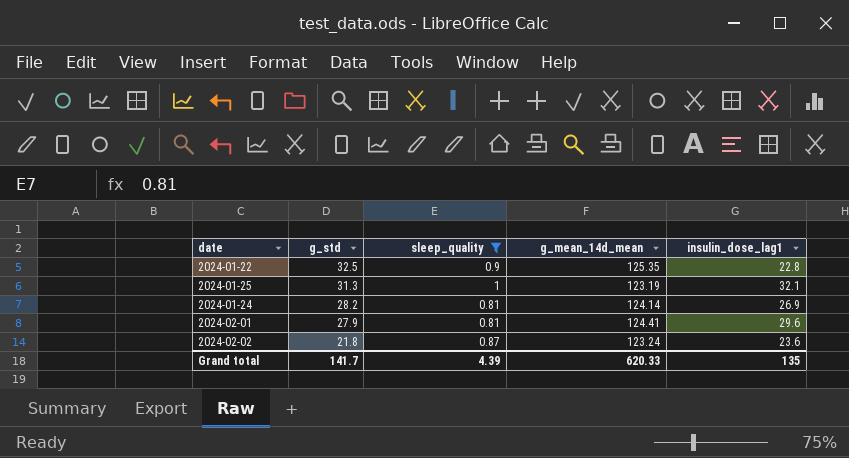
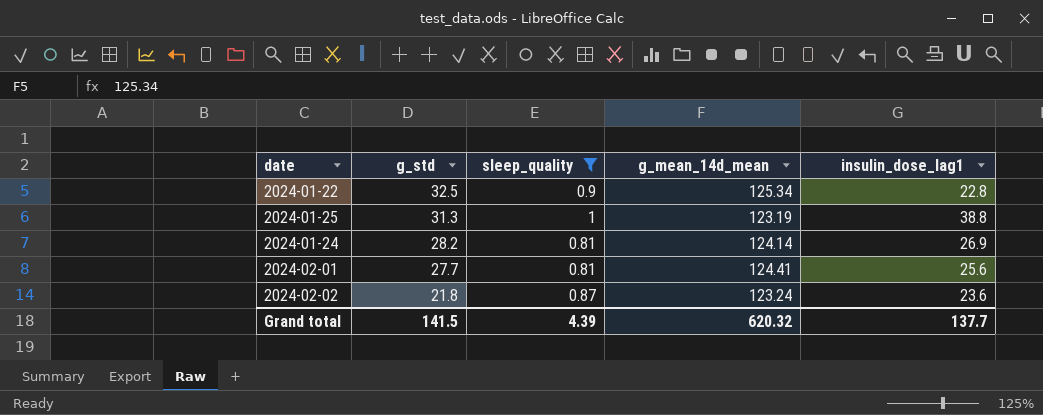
2024-01-22 | g_mean_14d_mean: 125.35 -> 125.34
2024-01-25 | insulin_dose_lag1: 32.1 -> 38.8
2024-02-01 | g_std: 27.9 -> 27.7
2024-02-01 | insulin_dose_lag1: 29.6 -> 25.6
Grand total | g_std: 141.7 -> 141.5
Grand total | g_mean_14d_mean: 620.33 -> 620.32
Grand total | insulin_dose_lag1: 135 -> 137.7

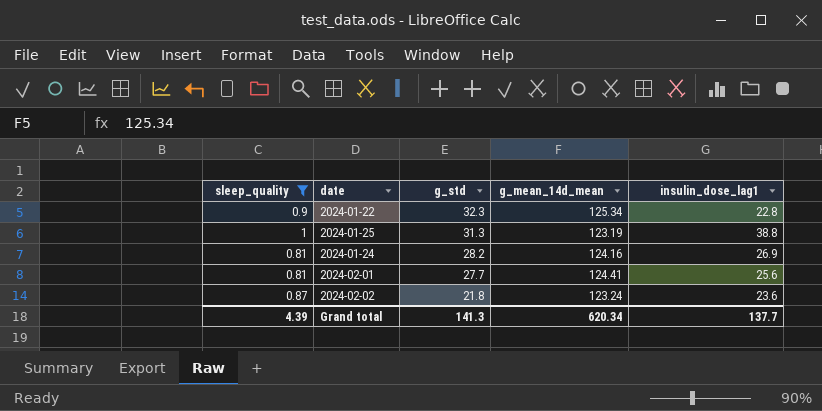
column sleep_quality | position: 3 -> 1
2024-01-22 | g_std: 32.5 -> 32.3
2024-01-24 | g_mean_14d_mean: 124.14 -> 124.16
Grand total | g_std: 141.5 -> 141.3
Grand total | g_mean_14d_mean: 620.32 -> 620.34

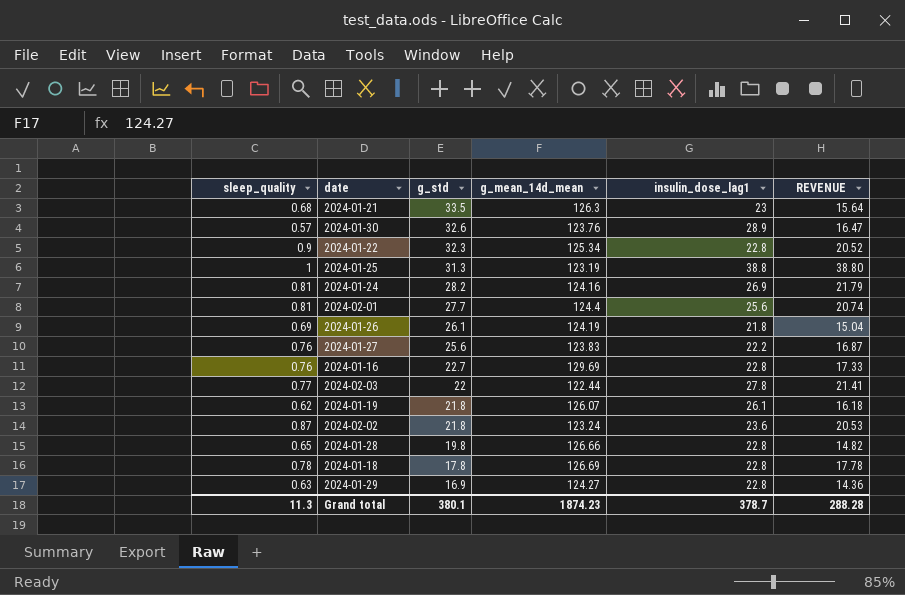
filter: sleep_quality >= 0.81 -> none
column REVENUE | formula: none -> [sleep_quality] * [insulin_dose_lag1]
2024-02-01 | g_mean_14d_mean: 124.41 -> 124.4
Grand total | sleep_quality: 4.39 -> 11.3
Grand total | g_std: 141.3 -> 380.1
Grand total | g_mean_14d_mean: 620.34 -> 1874.23
Grand total | insulin_dose_lag1: 137.7 -> 378.7

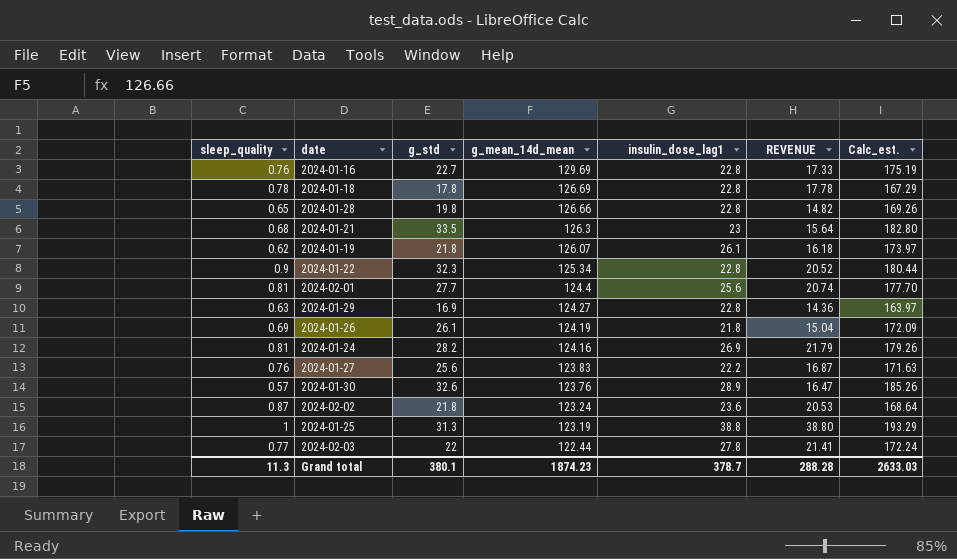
row order: g_std descending -> g_mean_14d_mean descending
column Calc_est. | formula: none -> [g_std] + [g_mean_14d_mean] + [insulin_dose_lag1]

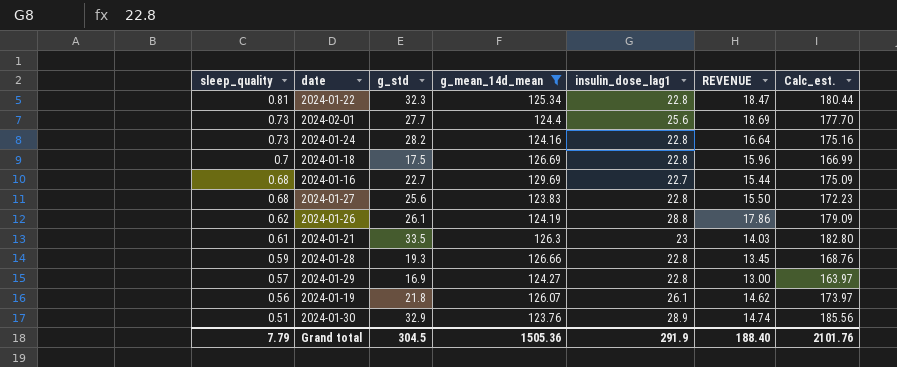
filter: none -> g_mean_14d_mean >= 123.76
row order: g_mean_14d_mean descending -> sleep_quality descending
2024-01-22 | sleep_quality: 0.9 -> 0.81
2024-01-22 | REVENUE: 20.52 -> 18.47
2024-02-01 | sleep_quality: 0.81 -> 0.73
2024-02-01 | REVENUE: 20.74 -> 18.69
2024-01-24 | sleep_quality: 0.81 -> 0.73
2024-01-24 | insulin_dose_lag1: 26.9 -> 22.8
2024-01-24 | REVENUE: 21.79 -> 16.64
2024-01-24 | Calc_est.: 179.26 -> 175.16
2024-01-18 | sleep_quality: 0.78 -> 0.7
2024-01-18 | g_std: 17.8 -> 17.5
2024-01-18 | REVENUE: 17.78 -> 15.96
2024-01-18 | Calc_est.: 167.29 -> 166.99
2024-01-16 | sleep_quality: 0.76 -> 0.68
2024-01-16 | insulin_dose_lag1: 22.8 -> 22.7
2024-01-16 | REVENUE: 17.33 -> 15.44
2024-01-16 | Calc_est.: 175.19 -> 175.09
2024-01-27 | sleep_quality: 0.76 -> 0.68
2024-01-27 | insulin_dose_lag1: 22.2 -> 22.8
2024-01-27 | REVENUE: 16.87 -> 15.50
2024-01-27 | Calc_est.: 171.63 -> 172.23
2024-01-26 | sleep_quality: 0.69 -> 0.62
2024-01-26 | insulin_dose_lag1: 21.8 -> 28.8
2024-01-26 | REVENUE: 15.04 -> 17.86
2024-01-26 | Calc_est.: 172.09 -> 179.09
2024-01-21 | sleep_quality: 0.68 -> 0.61
2024-01-21 | REVENUE: 15.64 -> 14.03
2024-01-28 | sleep_quality: 0.65 -> 0.59
2024-01-28 | g_std: 19.8 -> 19.3
2024-01-28 | REVENUE: 14.82 -> 13.45
2024-01-28 | Calc_est.: 169.26 -> 168.76
2024-01-29 | sleep_quality: 0.63 -> 0.57
2024-01-29 | REVENUE: 14.36 -> 13.00
2024-01-19 | sleep_quality: 0.62 -> 0.56
2024-01-19 | REVENUE: 16.18 -> 14.62
2024-01-30 | sleep_quality: 0.57 -> 0.51
2024-01-30 | g_std: 32.6 -> 32.9
2024-01-30 | REVENUE: 16.47 -> 14.74
2024-01-30 | Calc_est.: 185.26 -> 185.56
Grand total | sleep_quality: 11.3 -> 7.79
Grand total | g_std: 380.1 -> 304.5
Grand total | g_mean_14d_mean: 1874.23 -> 1505.36
Grand total | insulin_dose_lag1: 378.7 -> 291.9
Grand total | REVENUE: 288.28 -> 188.40
Grand total | Calc_est.: 2633.03 -> 2101.76

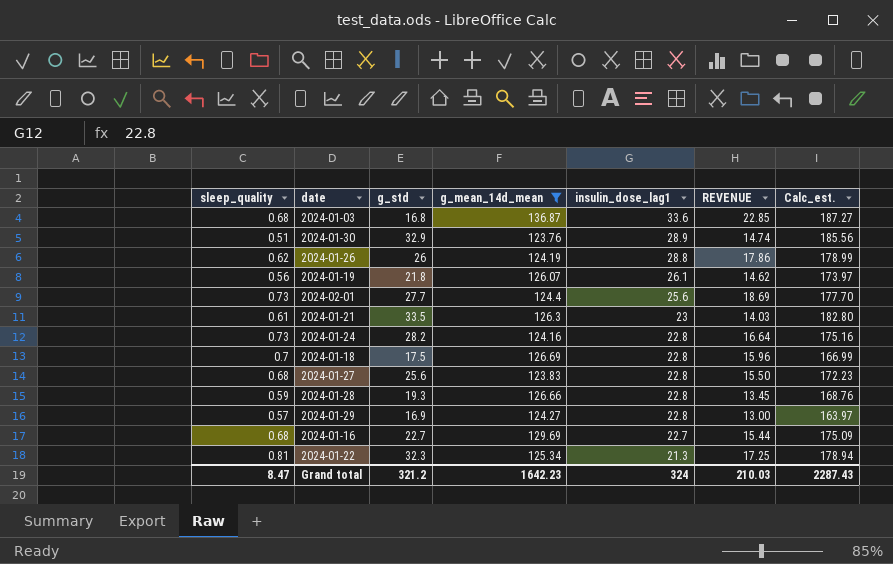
row order: sleep_quality descending -> insulin_dose_lag1 descending
row 2024-01-03: none -> 0.68 | 16.8 | 136.87 | 33.6 | 22.85 | 187.27
2024-01-26 | g_std: 26.1 -> 26
2024-01-26 | Calc_est.: 179.09 -> 178.99
2024-01-22 | insulin_dose_lag1: 22.8 -> 21.3
2024-01-22 | REVENUE: 18.47 -> 17.25
2024-01-22 | Calc_est.: 180.44 -> 178.94
Grand total | sleep_quality: 7.79 -> 8.47
Grand total | g_std: 304.5 -> 321.2
Grand total | g_mean_14d_mean: 1505.36 -> 1642.23
Grand total | insulin_dose_lag1: 291.9 -> 324
Grand total | REVENUE: 188.40 -> 210.03
Grand total | Calc_est.: 2101.76 -> 2287.43

